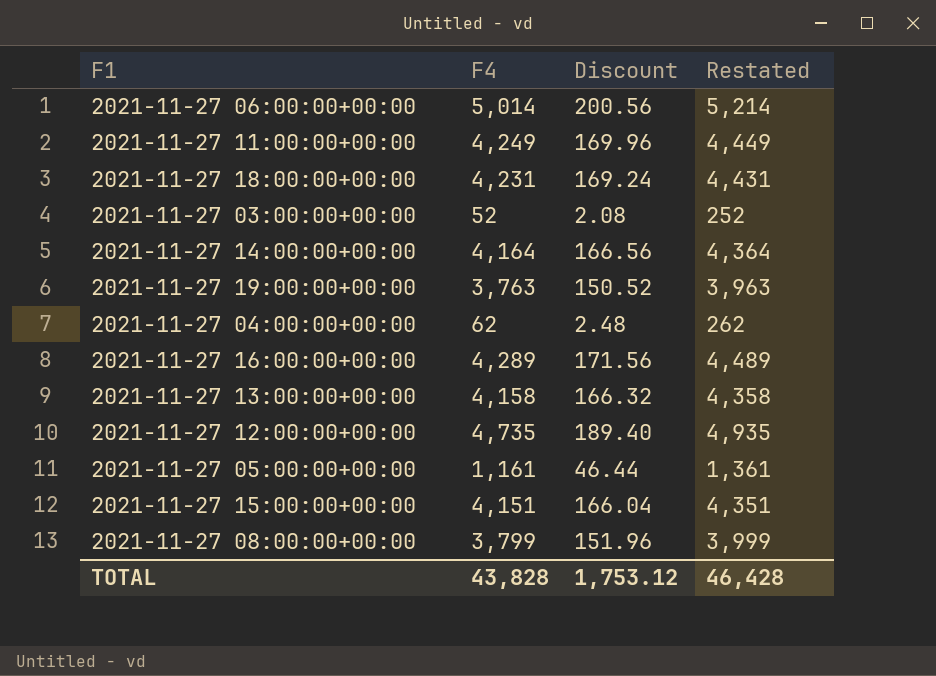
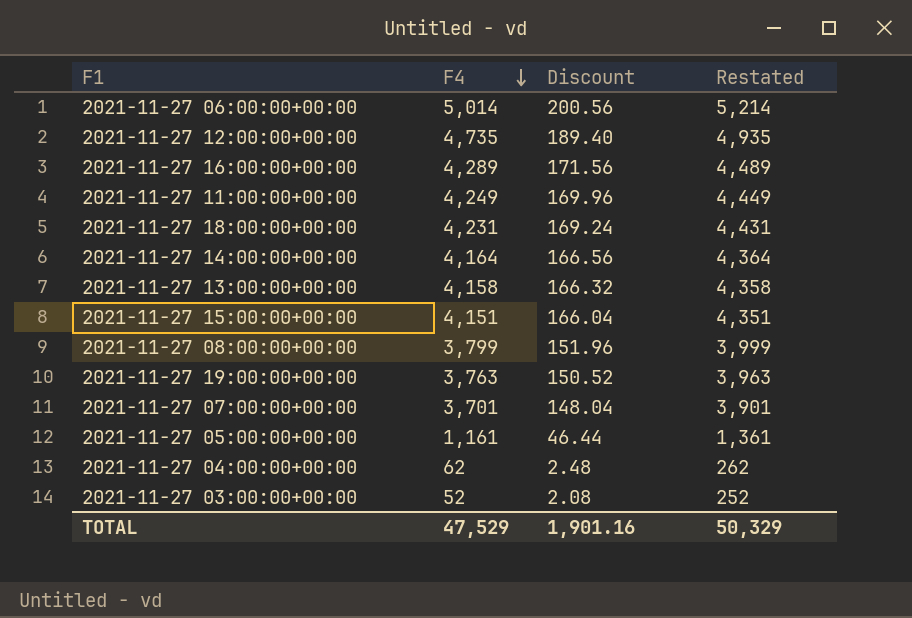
row order: none -> F4 descending
row 2021-11-27 07:00:00+00:00: none -> 3,701 | 148.04 | 3,901
TOTAL | F4: 43,828 -> 47,529
TOTAL | Discount: 1,753.12 -> 1,901.16
TOTAL | Restated: 46,428 -> 50,329

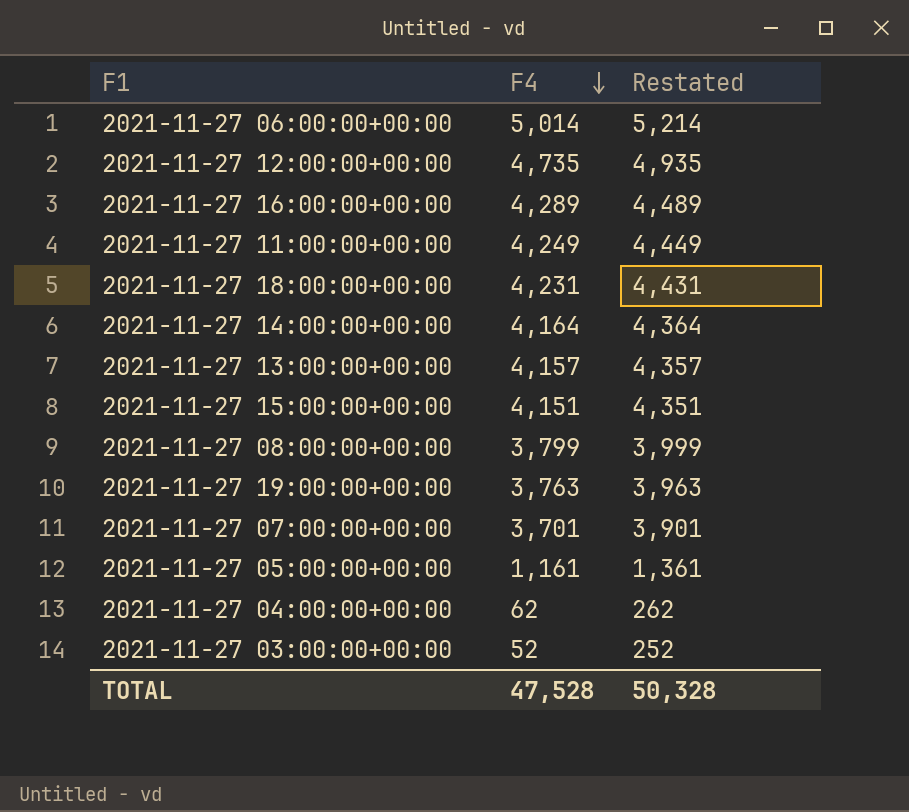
column Discount | formula: [F4] * 0.04 -> none
2021-11-27 13:00:00+00:00 | F4: 4,158 -> 4,157
2021-11-27 13:00:00+00:00 | Restated: 4,358 -> 4,357
TOTAL | F4: 47,529 -> 47,528
TOTAL | Restated: 50,329 -> 50,328

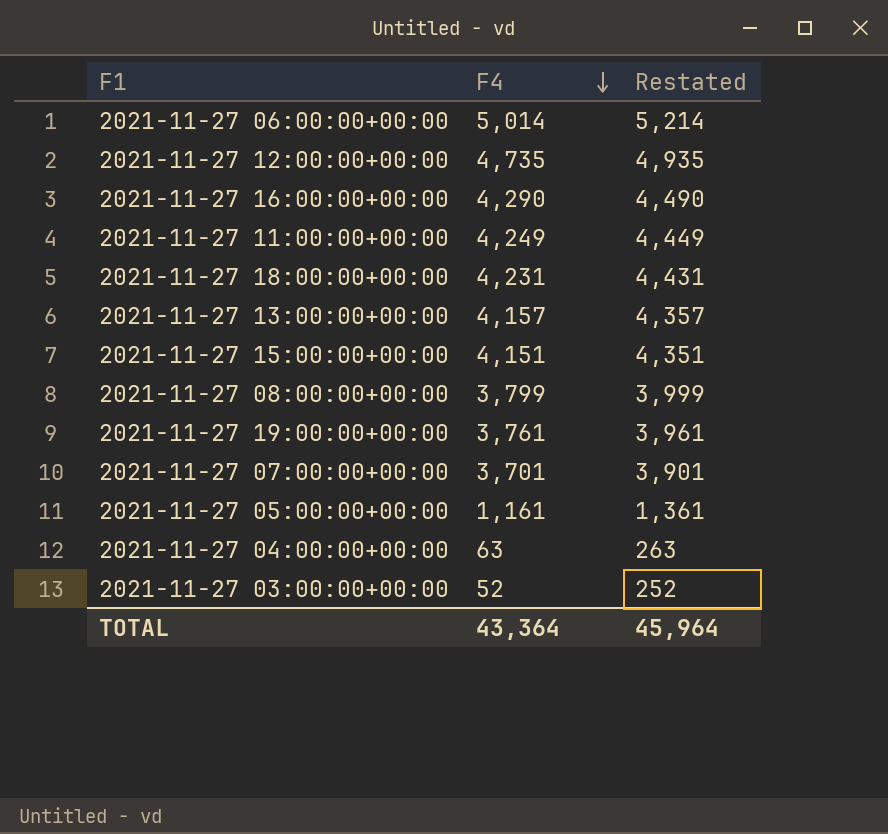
row 2021-11-27 14:00:00+00:00: 4,164 | 4,364 -> none
2021-11-27 16:00:00+00:00 | F4: 4,289 -> 4,290
2021-11-27 16:00:00+00:00 | Restated: 4,489 -> 4,490
2021-11-27 19:00:00+00:00 | F4: 3,763 -> 3,761
2021-11-27 19:00:00+00:00 | Restated: 3,963 -> 3,961
2021-11-27 04:00:00+00:00 | F4: 62 -> 63
2021-11-27 04:00:00+00:00 | Restated: 262 -> 263
TOTAL | F4: 47,528 -> 43,364
TOTAL | Restated: 50,328 -> 45,964

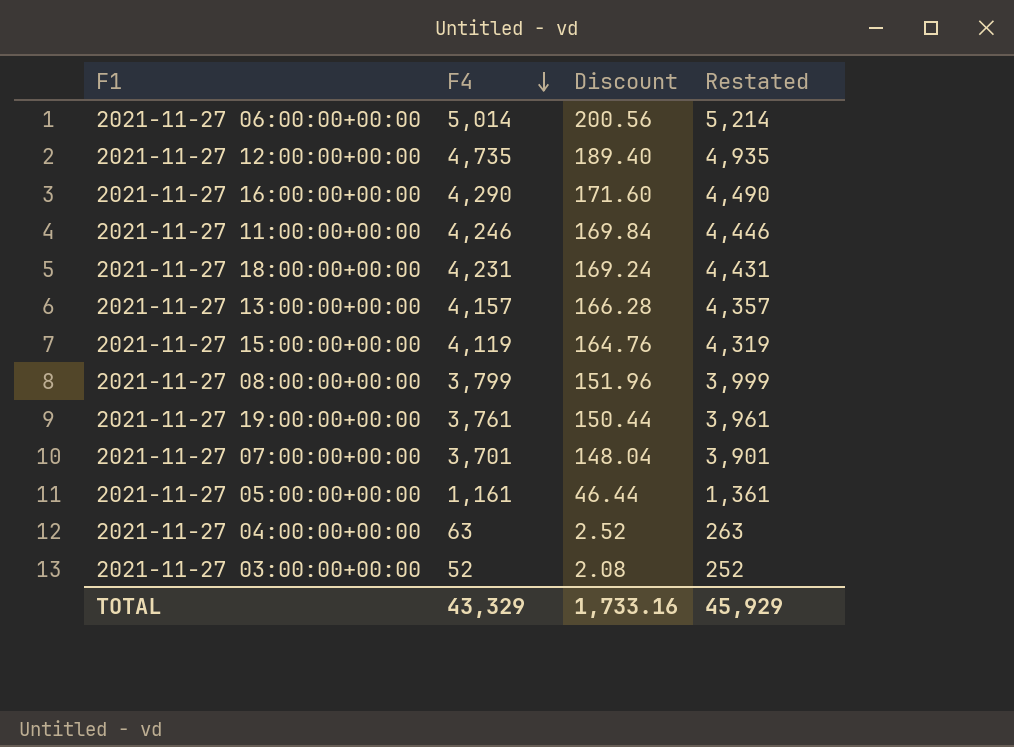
column Discount | formula: none -> [F4] * 0.04
2021-11-27 11:00:00+00:00 | F4: 4,249 -> 4,246
2021-11-27 11:00:00+00:00 | Restated: 4,449 -> 4,446
2021-11-27 15:00:00+00:00 | F4: 4,151 -> 4,119
2021-11-27 15:00:00+00:00 | Restated: 4,351 -> 4,319
TOTAL | F4: 43,364 -> 43,329
TOTAL | Restated: 45,964 -> 45,929

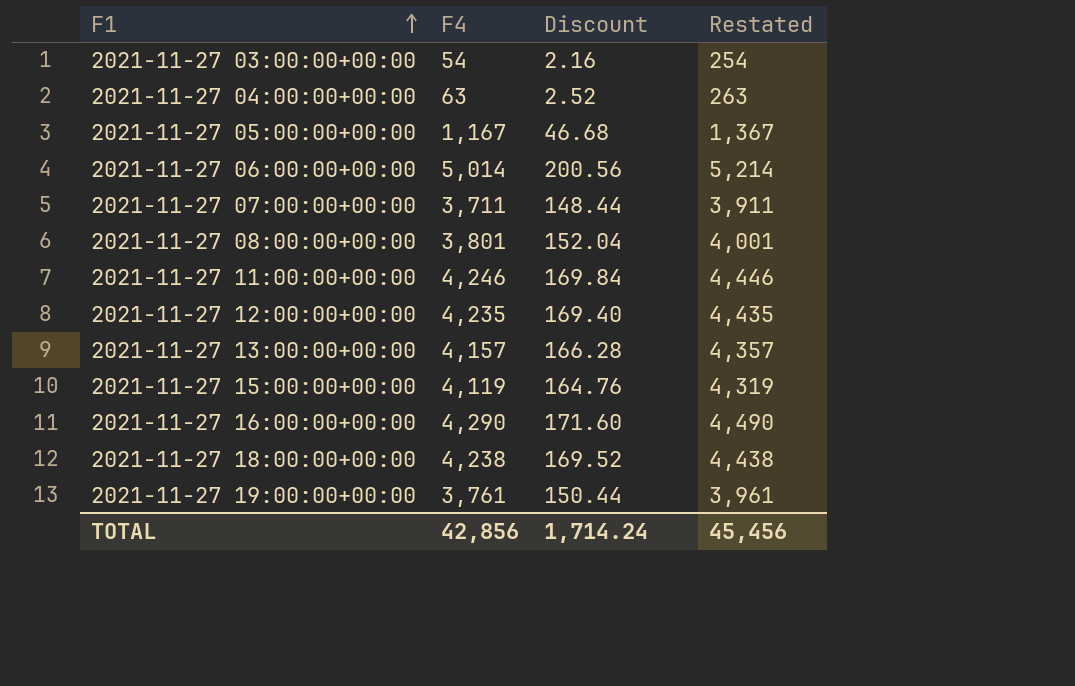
row order: F4 descending -> F1 ascending
2021-11-27 03:00:00+00:00 | F4: 52 -> 54
2021-11-27 03:00:00+00:00 | Discount: 2.08 -> 2.16
2021-11-27 03:00:00+00:00 | Restated: 252 -> 254
2021-11-27 05:00:00+00:00 | F4: 1,161 -> 1,167
2021-11-27 05:00:00+00:00 | Discount: 46.44 -> 46.68
2021-11-27 05:00:00+00:00 | Restated: 1,361 -> 1,367
2021-11-27 07:00:00+00:00 | F4: 3,701 -> 3,711
2021-11-27 07:00:00+00:00 | Discount: 148.04 -> 148.44
2021-11-27 07:00:00+00:00 | Restated: 3,901 -> 3,911
2021-11-27 08:00:00+00:00 | F4: 3,799 -> 3,801
2021-11-27 08:00:00+00:00 | Discount: 151.96 -> 152.04
2021-11-27 08:00:00+00:00 | Restated: 3,999 -> 4,001
2021-11-27 12:00:00+00:00 | F4: 4,735 -> 4,235
2021-11-27 12:00:00+00:00 | Discount: 189.40 -> 169.40
2021-11-27 12:00:00+00:00 | Restated: 4,935 -> 4,435
2021-11-27 18:00:00+00:00 | F4: 4,231 -> 4,238
2021-11-27 18:00:00+00:00 | Discount: 169.24 -> 169.52
2021-11-27 18:00:00+00:00 | Restated: 4,431 -> 4,438
TOTAL | F4: 43,329 -> 42,856
TOTAL | Discount: 1,733.16 -> 1,714.24
TOTAL | Restated: 45,929 -> 45,456

